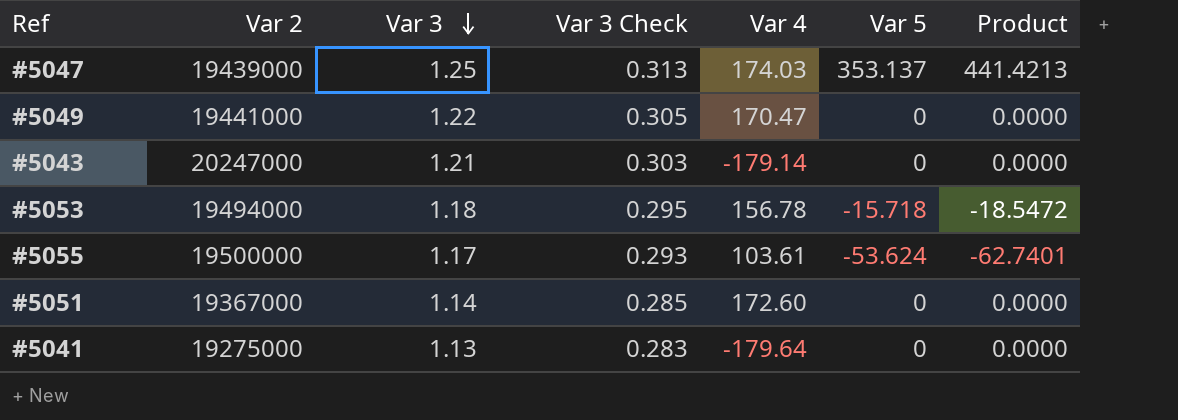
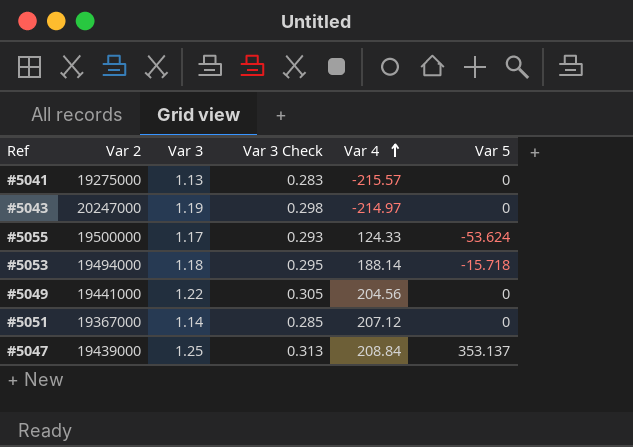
row order: Var 3 descending -> Var 4 ascending
column Product | formula: [Var 3] * [Var 5] -> none
#5041 | Var 4: -179.64 -> -215.57
#5043 | Var 3: 1.21 -> 1.19
#5043 | Var 3 Check: 0.303 -> 0.298
#5043 | Var 4: -179.14 -> -214.97
#5055 | Var 4: 103.61 -> 124.33
#5053 | Var 4: 156.78 -> 188.14
#5049 | Var 4: 170.47 -> 204.56
#5051 | Var 4: 172.60 -> 207.12
#5047 | Var 4: 174.03 -> 208.84

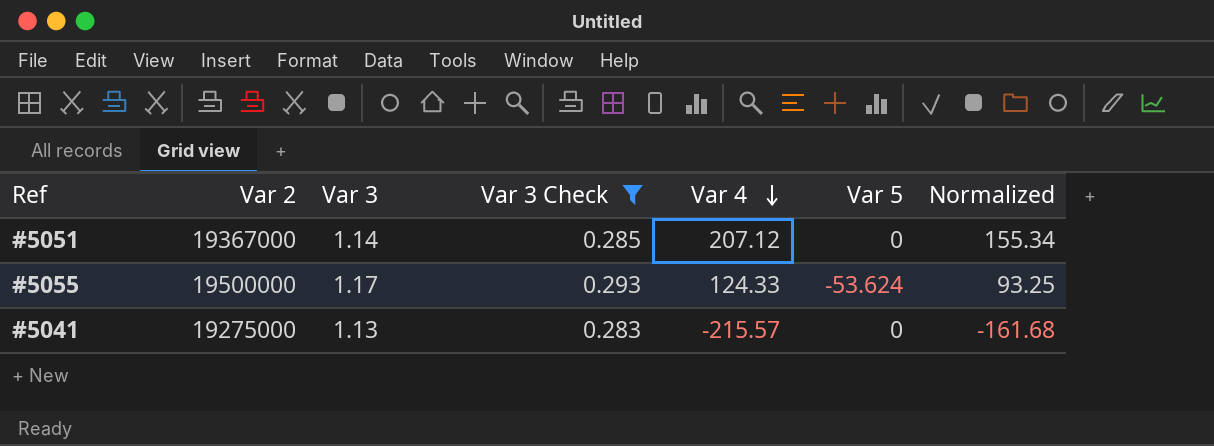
filter: none -> Var 3 Check <= 0.293
row order: Var 4 ascending -> Var 4 descending
column Normalized | formula: none -> [Var 4] * 0.75

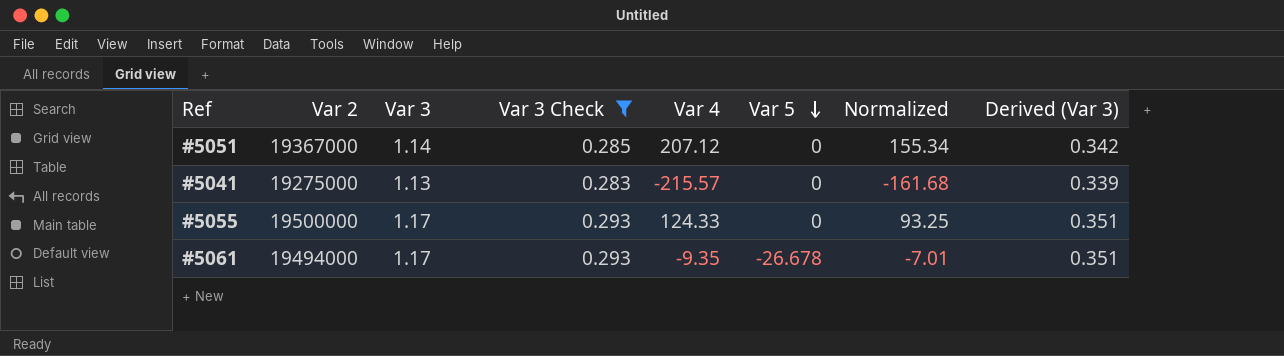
row order: Var 4 descending -> Var 5 descending
column Derived (Var 3) | formula: none -> [Var 3] * 0.3
#5055 | Var 5: -53.624 -> 0
row #5061: none -> 19494000 | 1.17 | 0.293 | -9.35 | -26.678 | -7.01 | 0.351

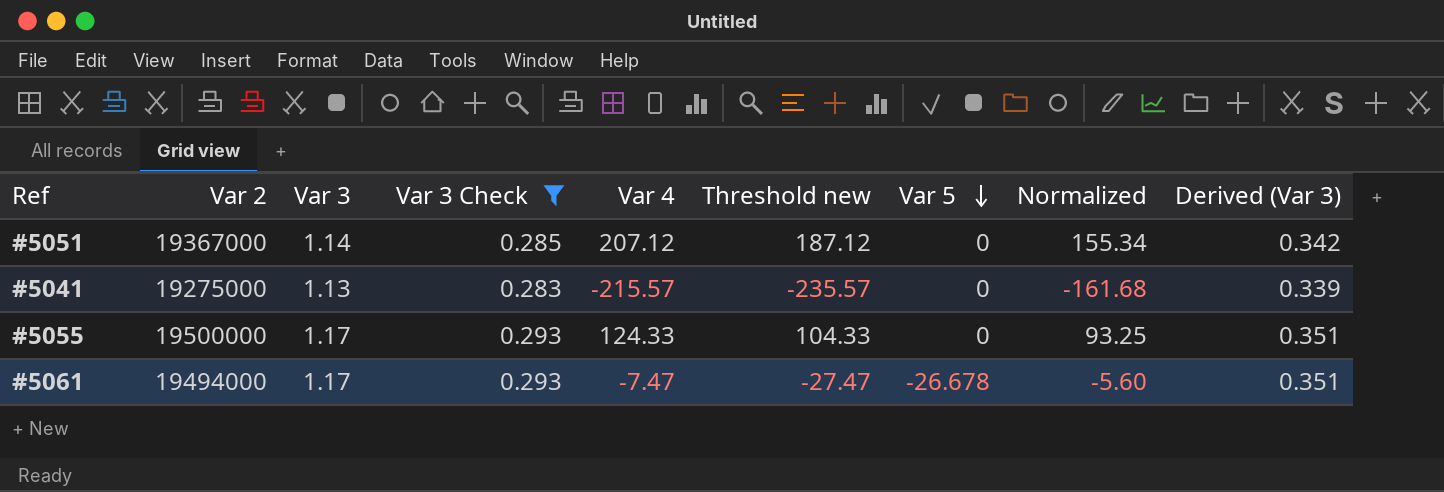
column Threshold new | formula: none -> [Var 4] - 20
#5061 | Var 4: -9.35 -> -7.47
#5061 | Normalized: -7.01 -> -5.60

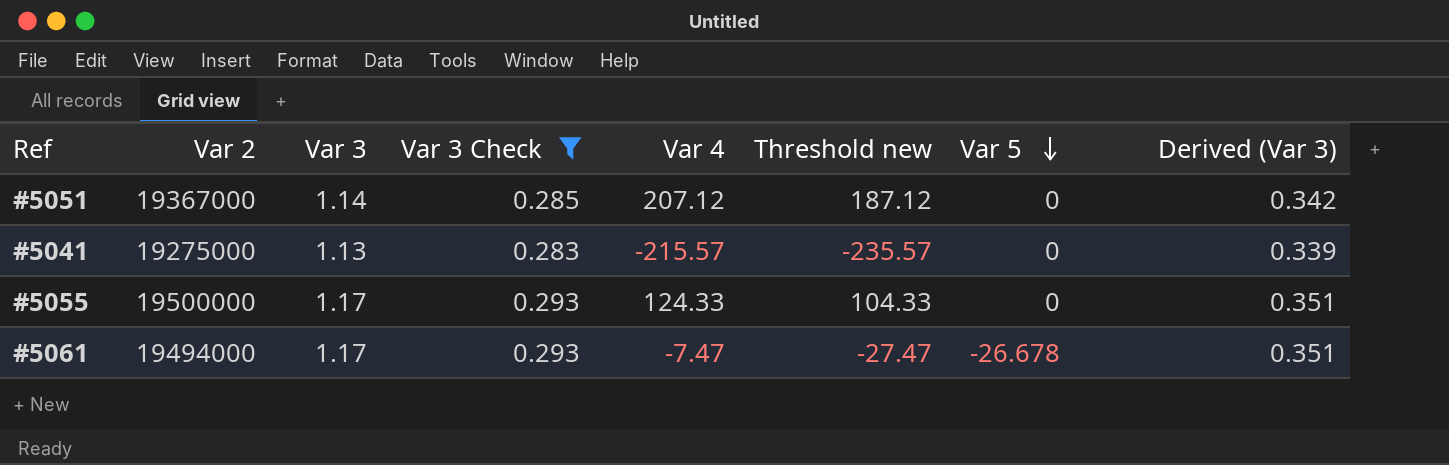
column Normalized | formula: [Var 4] * 0.75 -> none

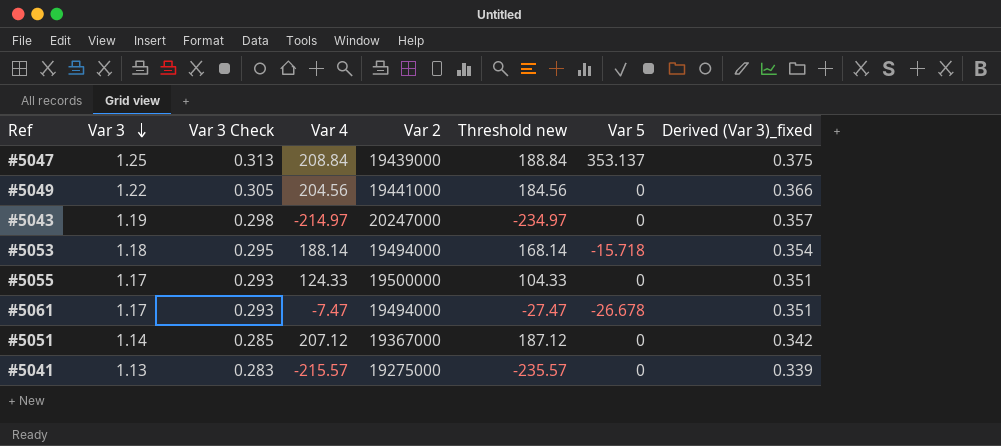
filter: Var 3 Check <= 0.293 -> none
row order: Var 5 descending -> Var 3 descending
column Var 2 | position: 2 -> 5
column name: Derived (Var 3) -> Derived (Var 3)_fixed

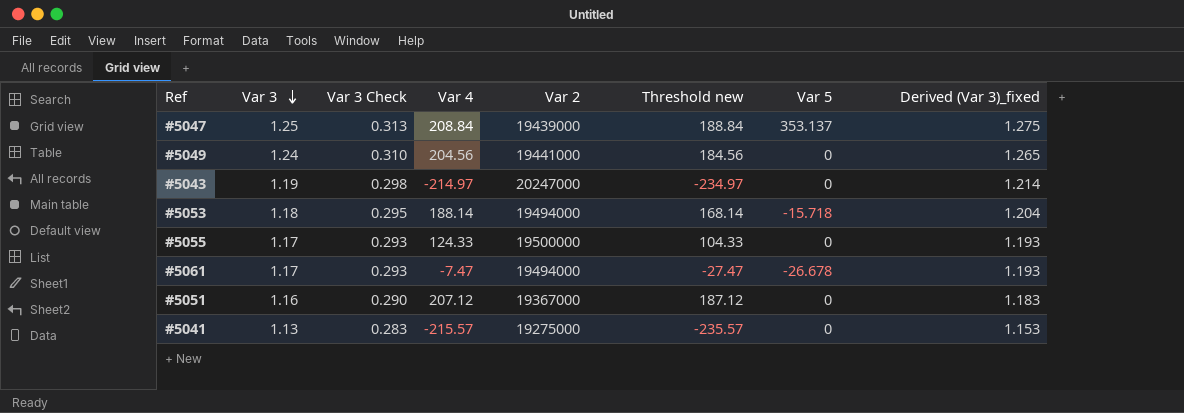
column Derived (Var 3)_fixed | formula: [Var 3] * 0.3 -> [Var 3] * 1.02
#5049 | Var 3: 1.22 -> 1.24
#5049 | Var 3 Check: 0.305 -> 0.310
#5051 | Var 3: 1.14 -> 1.16
#5051 | Var 3 Check: 0.285 -> 0.290

